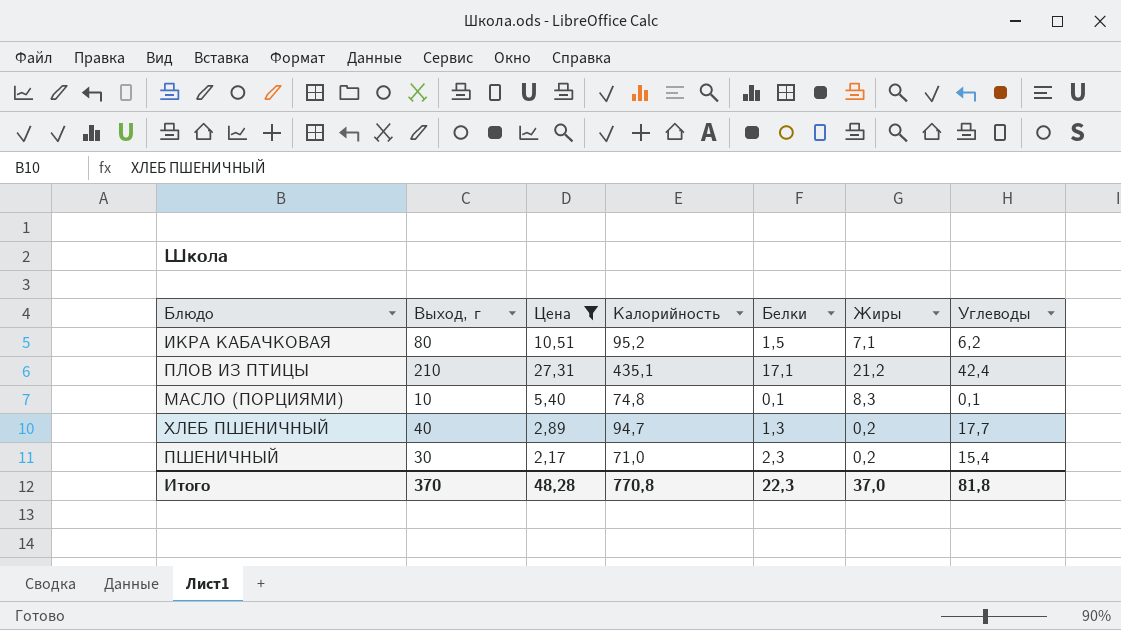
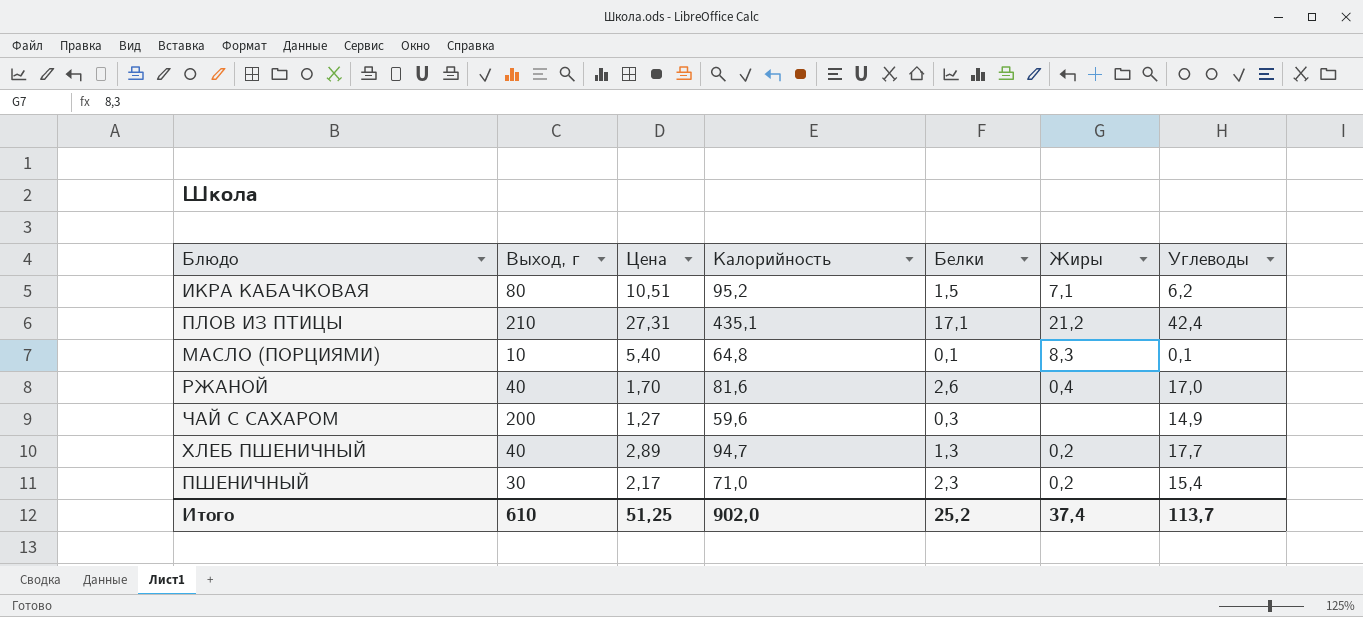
filter: Цена >= 2,17 -> none
МАСЛО (ПОРЦИЯМИ) | Калорийность: 74,8 -> 64,8
Итого | Выход, г: 370 -> 610
Итого | Цена: 48,28 -> 51,25
Итого | Калорийность: 770,8 -> 902,0
Итого | Белки: 22,3 -> 25,2
Итого | Жиры: 37,0 -> 37,4
Итого | Углеводы: 81,8 -> 113,7

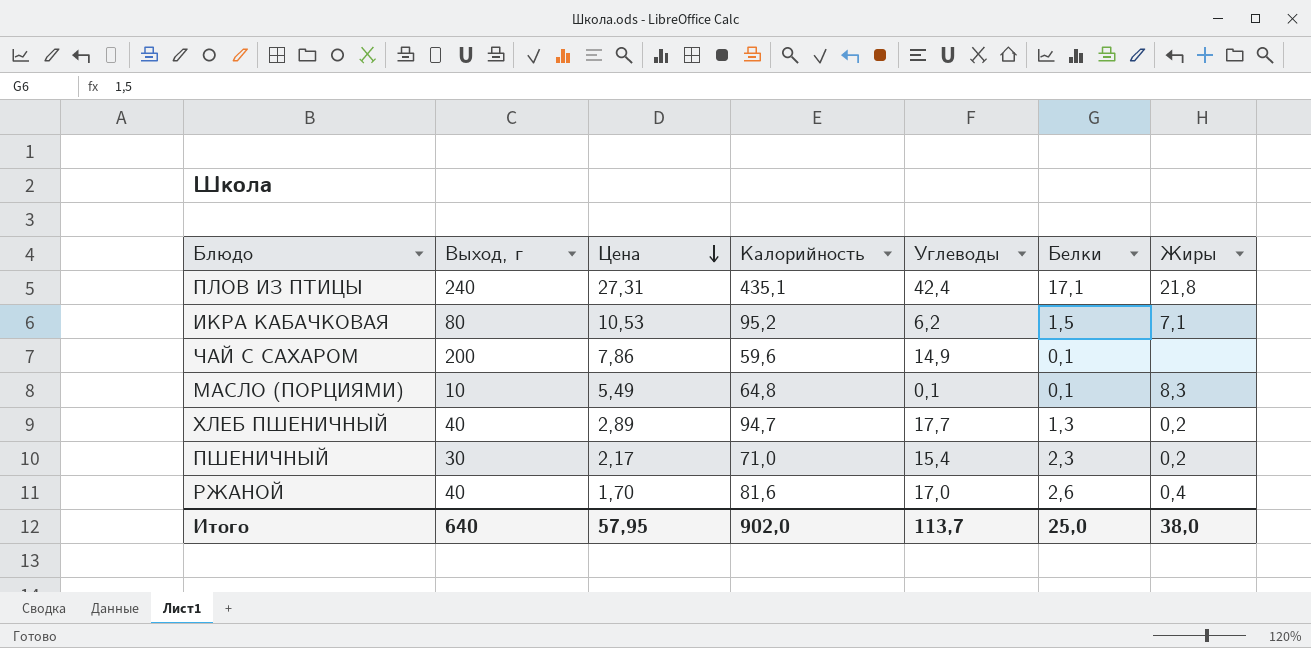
row order: none -> Цена descending
column Углеводы | position: 7 -> 5
ПЛОВ ИЗ ПТИЦЫ | Выход, г: 210 -> 240
ПЛОВ ИЗ ПТИЦЫ | Жиры: 21,2 -> 21,8
ИКРА КАБАЧКОВАЯ | Цена: 10,51 -> 10,53
ЧАЙ С САХАРОМ | Цена: 1,27 -> 7,86
ЧАЙ С САХАРОМ | Белки: 0,3 -> 0,1
МАСЛО (ПОРЦИЯМИ) | Цена: 5,40 -> 5,49
Итого | Выход, г: 610 -> 640
Итого | Цена: 51,25 -> 57,95
Итого | Белки: 25,2 -> 25,0
Итого | Жиры: 37,4 -> 38,0

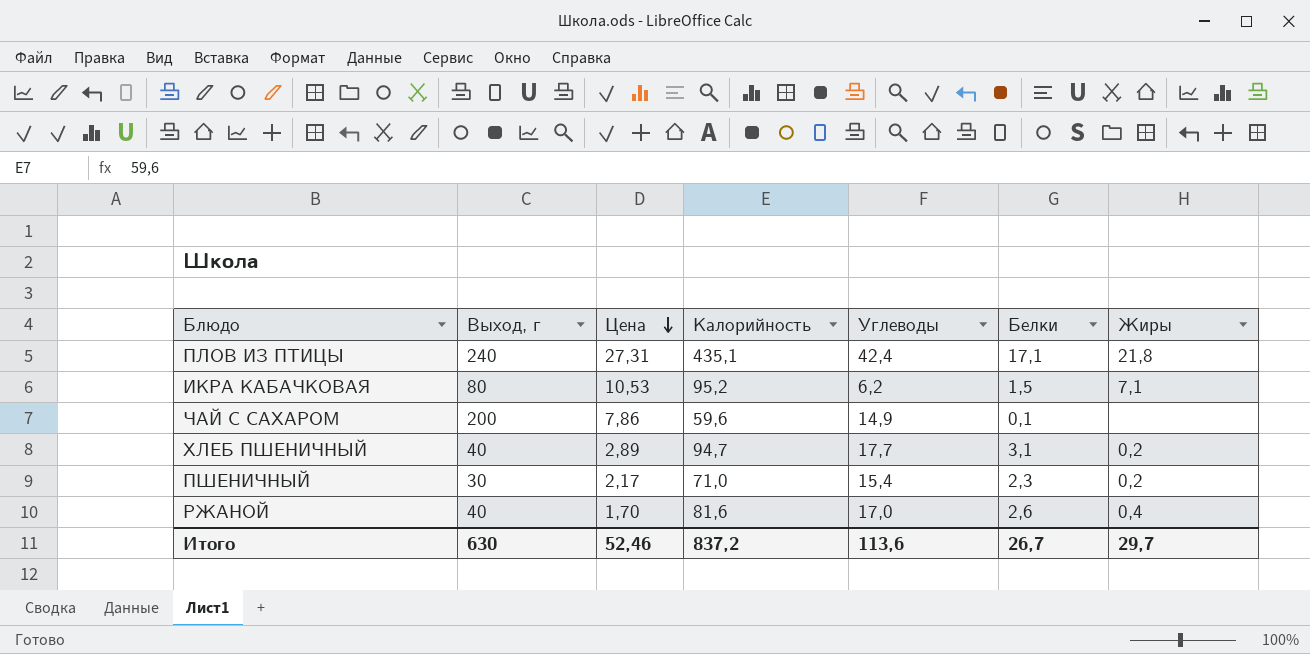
row МАСЛО (ПОРЦИЯМИ): 10 | 5,49 | 64,8 | 0,1 | 0,1 | 8,3 -> none
ХЛЕБ ПШЕНИЧНЫЙ | Белки: 1,3 -> 3,1
Итого | Выход, г: 640 -> 630
Итого | Цена: 57,95 -> 52,46
Итого | Калорийность: 902,0 -> 837,2
Итого | Углеводы: 113,7 -> 113,6
Итого | Белки: 25,0 -> 26,7
Итого | Жиры: 38,0 -> 29,7

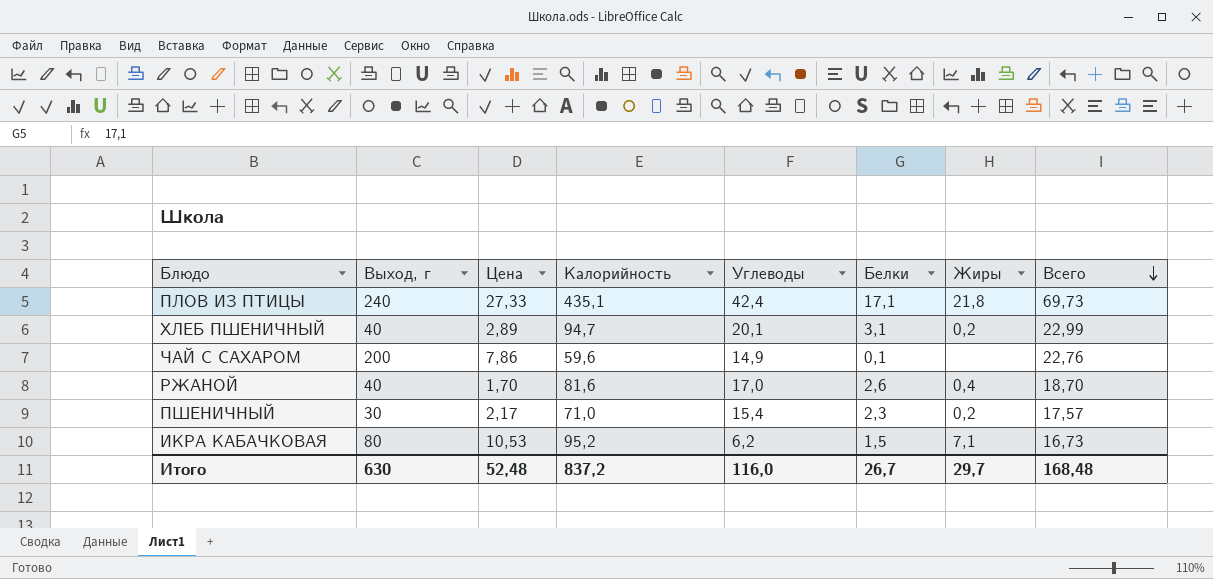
row order: Цена descending -> Всего descending
column Всего | formula: none -> [Цена] + [Углеводы]
ПЛОВ ИЗ ПТИЦЫ | Цена: 27,31 -> 27,33
ХЛЕБ ПШЕНИЧНЫЙ | Углеводы: 17,7 -> 20,1
Итого | Цена: 52,46 -> 52,48
Итого | Углеводы: 113,6 -> 116,0

